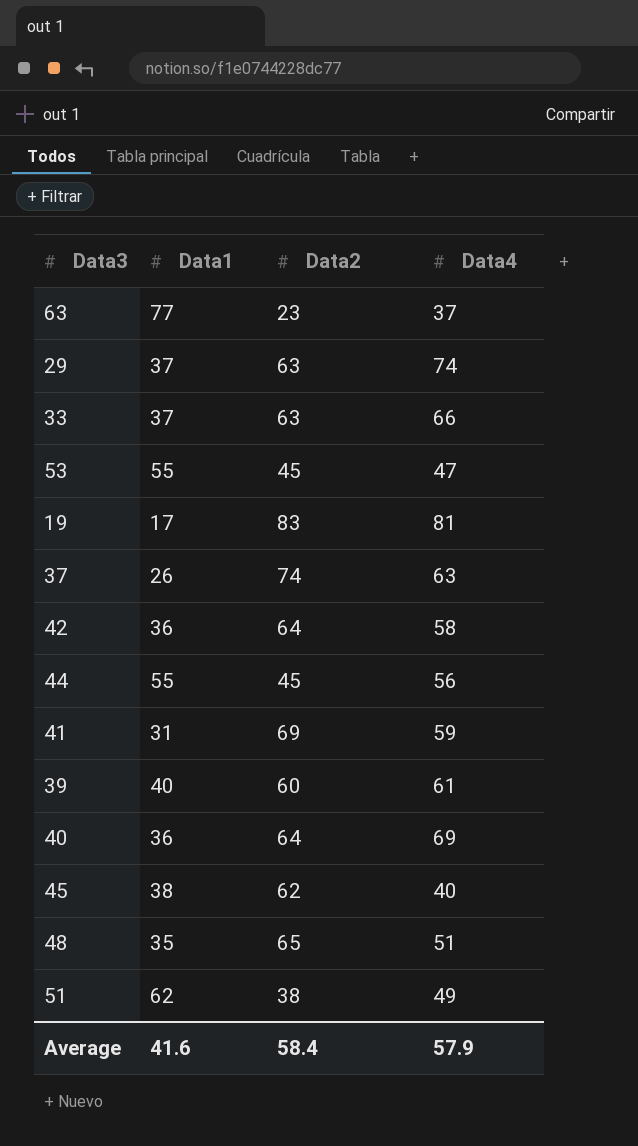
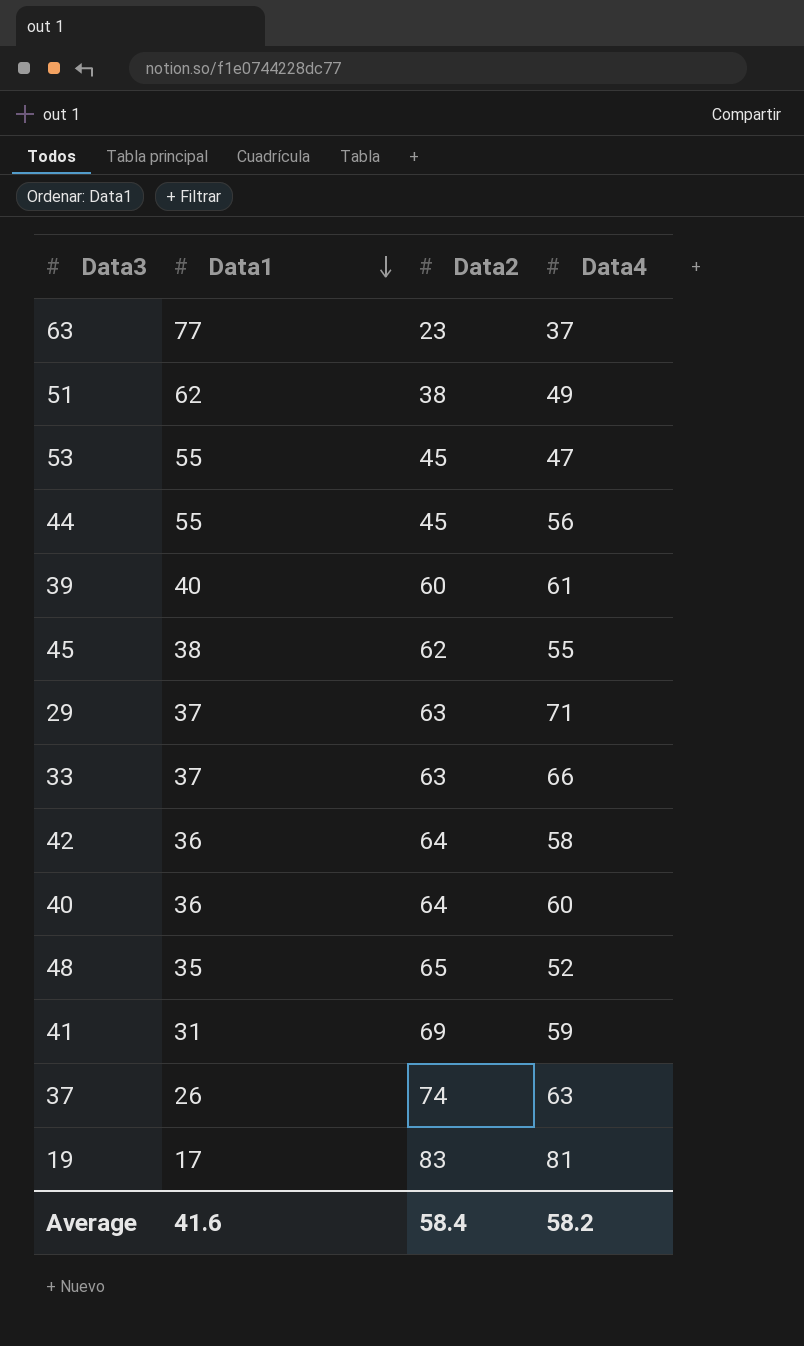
row order: none -> Data1 descending
45 | Data4: 40 -> 55
29 | Data4: 74 -> 71
40 | Data4: 69 -> 60
48 | Data4: 51 -> 52
Average | Data4: 57.9 -> 58.2

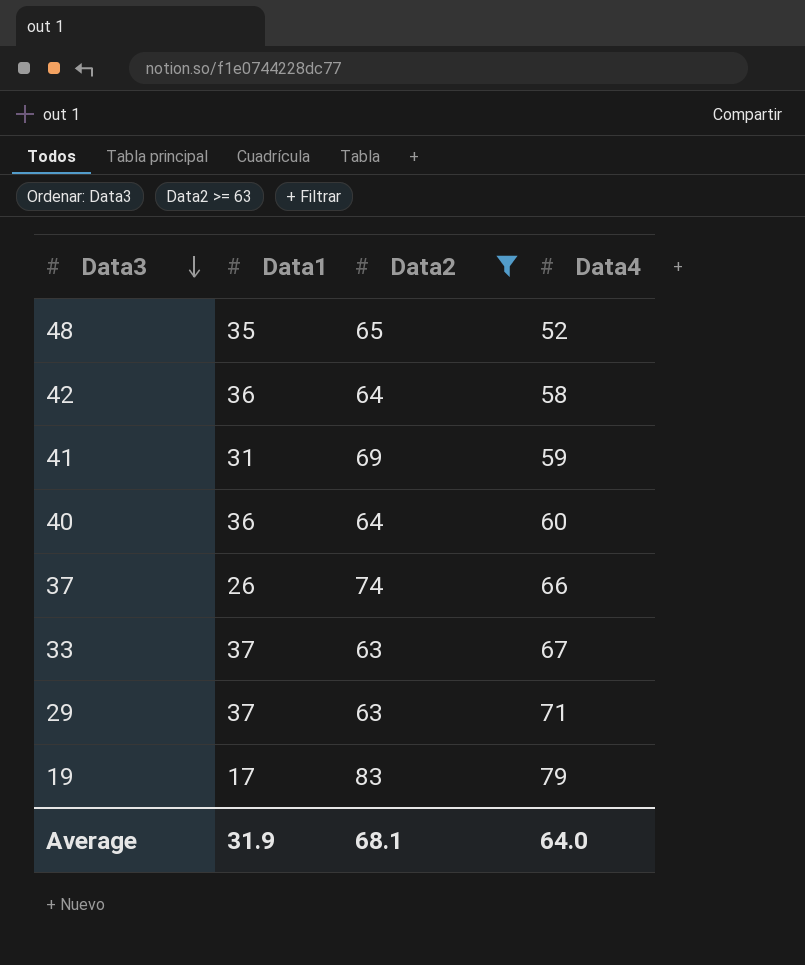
filter: none -> Data2 >= 63
row order: Data1 descending -> Data3 descending
37 | Data4: 63 -> 66
33 | Data4: 66 -> 67
19 | Data4: 81 -> 79
Average | Data1: 41.6 -> 31.9
Average | Data2: 58.4 -> 68.1
Average | Data4: 58.2 -> 64.0

